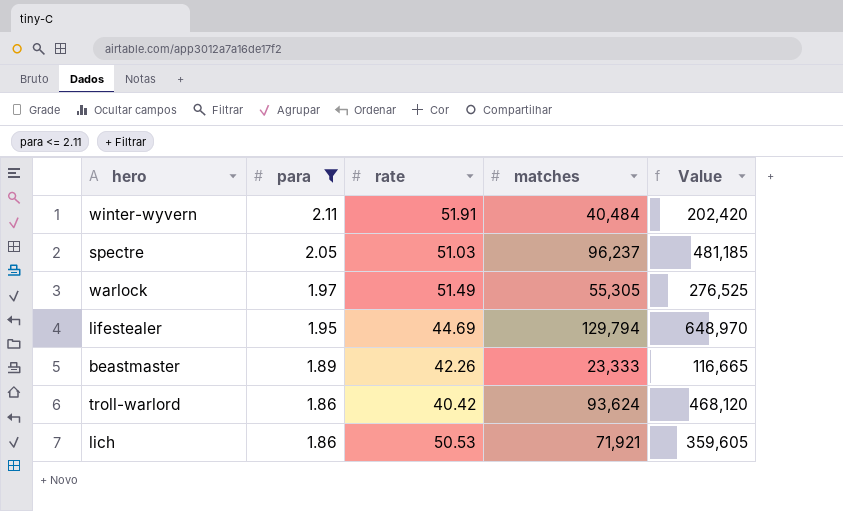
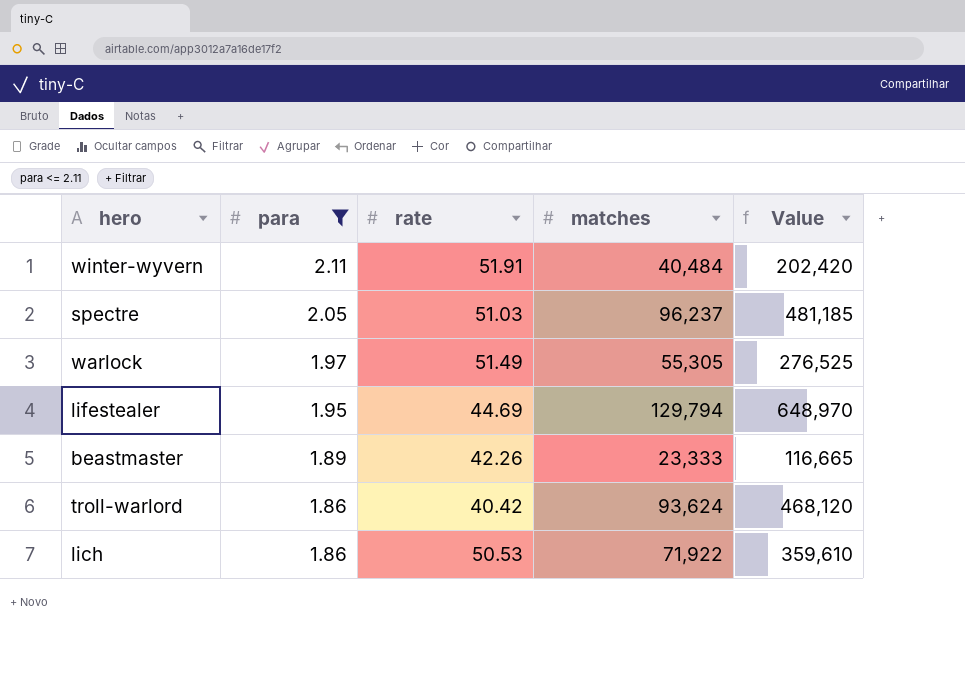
lich | matches: 71,921 -> 71,922
lich | Value: 359,605 -> 359,610

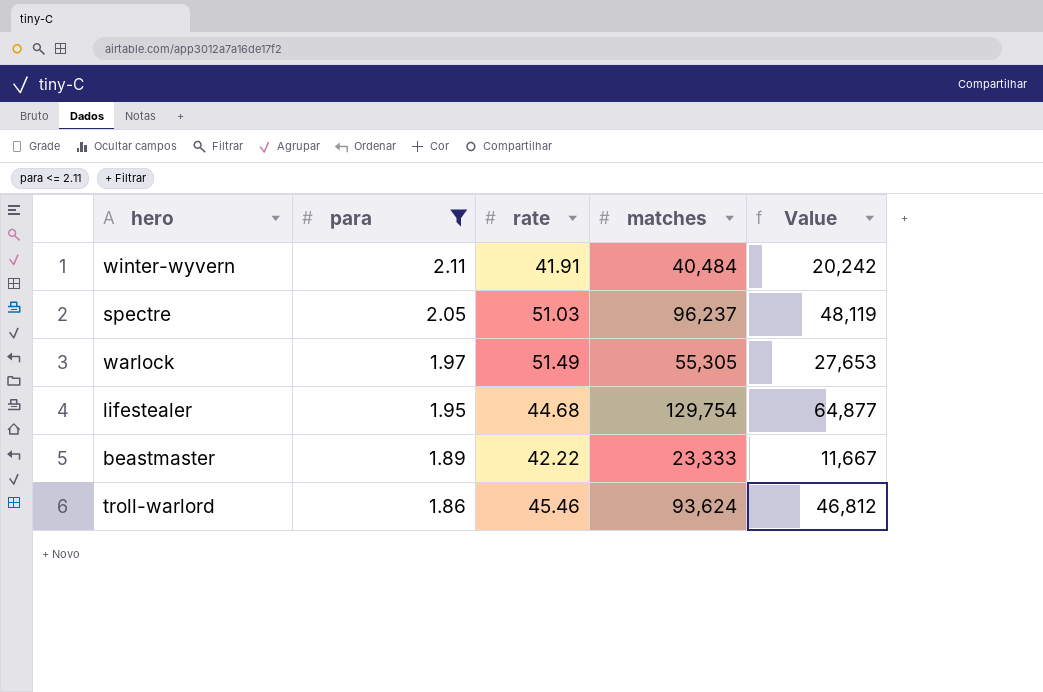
column Value | formula: [matches] * 5 -> [matches] * 0.5
row lich: 1.86 | 50.53 | 71,922 | 359,610 -> none
winter-wyvern | rate: 51.91 -> 41.91
lifestealer | rate: 44.69 -> 44.68
lifestealer | matches: 129,794 -> 129,754
beastmaster | rate: 42.26 -> 42.22
troll-warlord | rate: 40.42 -> 45.46

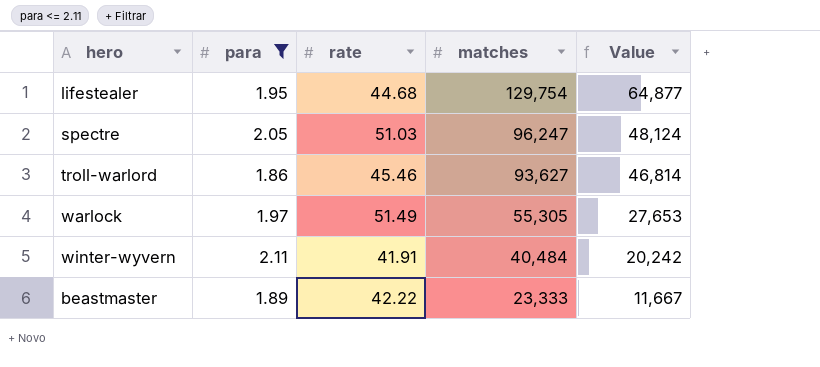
row order: para descending -> matches descending
spectre | matches: 96,237 -> 96,247
spectre | Value: 48,119 -> 48,124
troll-warlord | matches: 93,624 -> 93,627
troll-warlord | Value: 46,812 -> 46,814

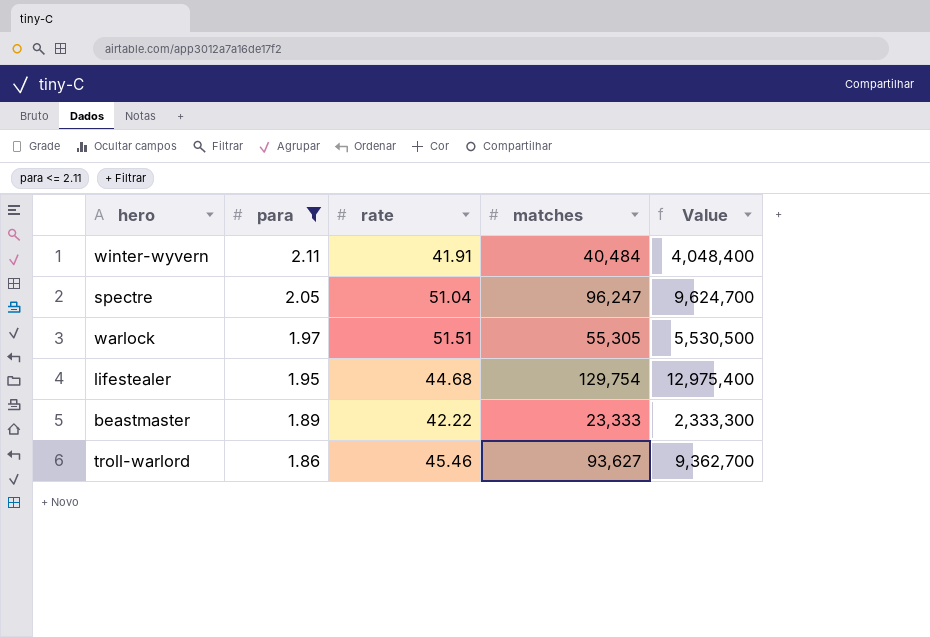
row order: matches descending -> para descending
column Value | formula: [matches] * 0.5 -> [matches] * 100
spectre | rate: 51.03 -> 51.04
warlock | rate: 51.49 -> 51.51

